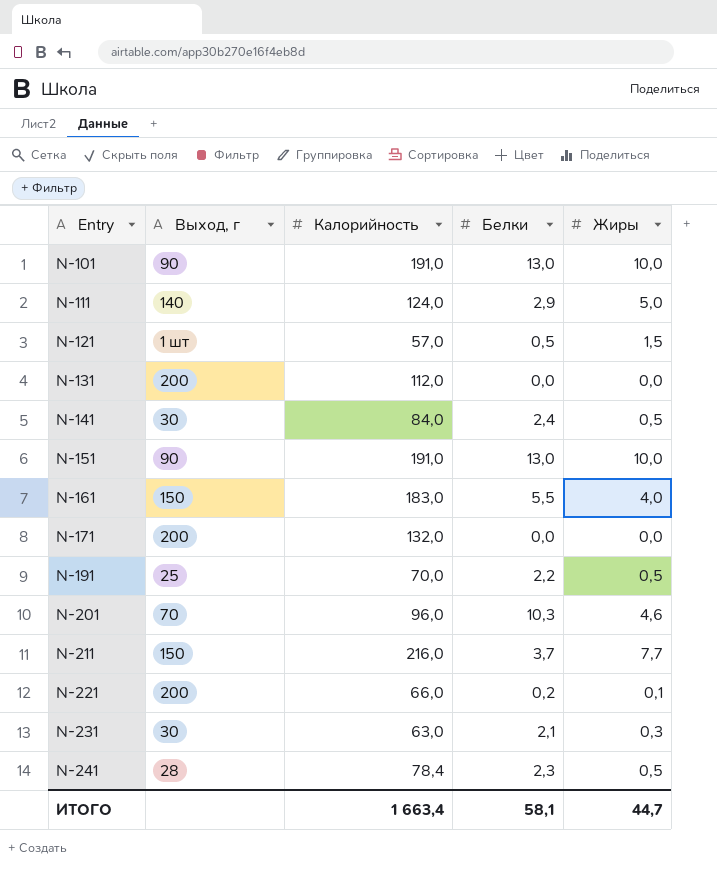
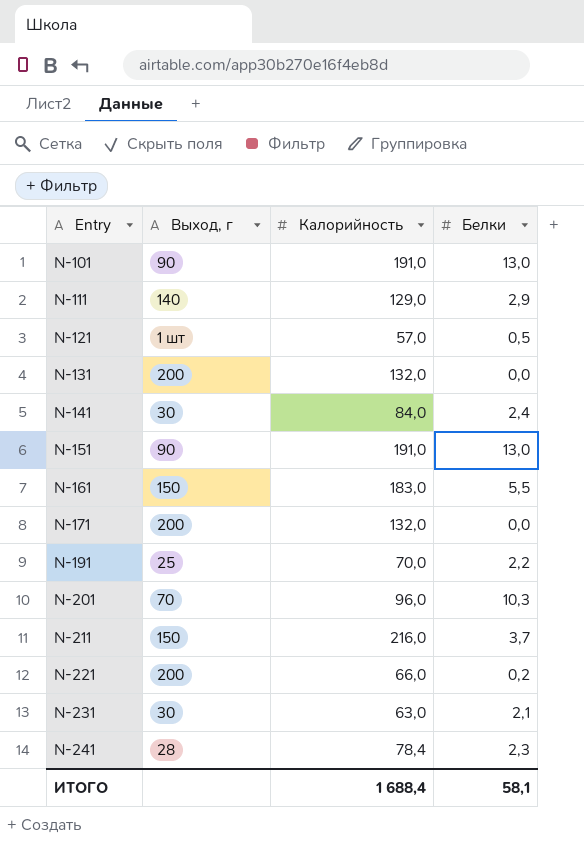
column Жиры | position: 5 -> none
N-111 | Калорийность: 124,0 -> 129,0
N-131 | Калорийность: 112,0 -> 132,0
ИТОГО | Калорийность: 1 663,4 -> 1 688,4

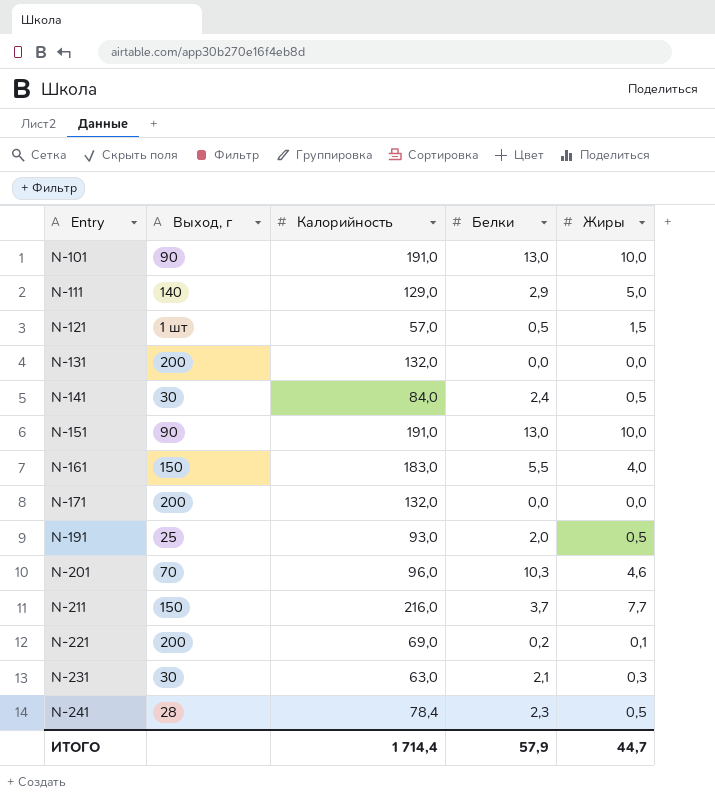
column Жиры | position: none -> 5
N-191 | Калорийность: 70,0 -> 93,0
N-191 | Белки: 2,2 -> 2,0
N-221 | Калорийность: 66,0 -> 69,0
ИТОГО | Калорийность: 1 688,4 -> 1 714,4
ИТОГО | Белки: 58,1 -> 57,9

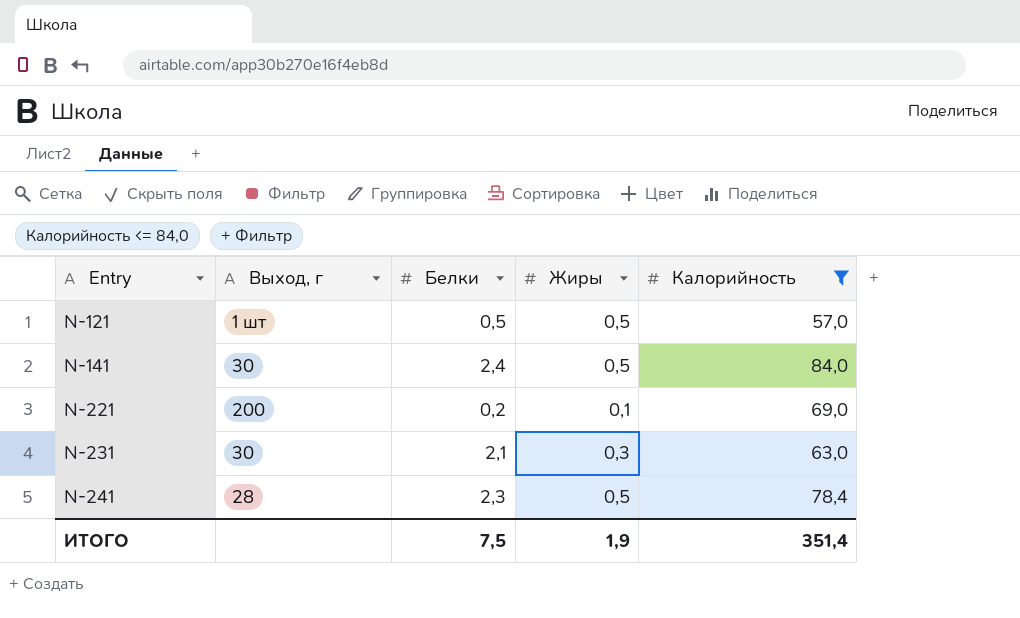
filter: none -> Калорийность <= 84,0
column Калорийность | position: 3 -> 5
N-121 | Жиры: 1,5 -> 0,5
ИТОГО | Белки: 57,9 -> 7,5
ИТОГО | Жиры: 44,7 -> 1,9
ИТОГО | Калорийность: 1 714,4 -> 351,4

